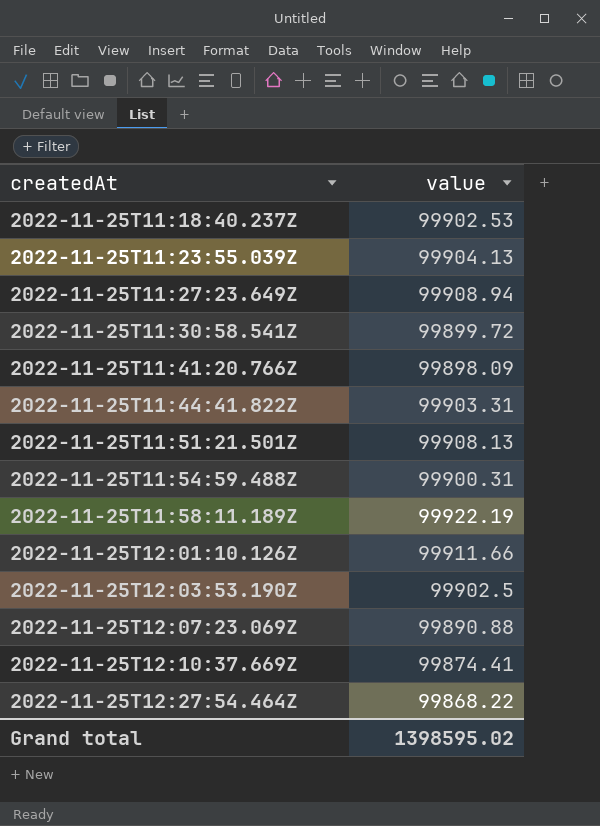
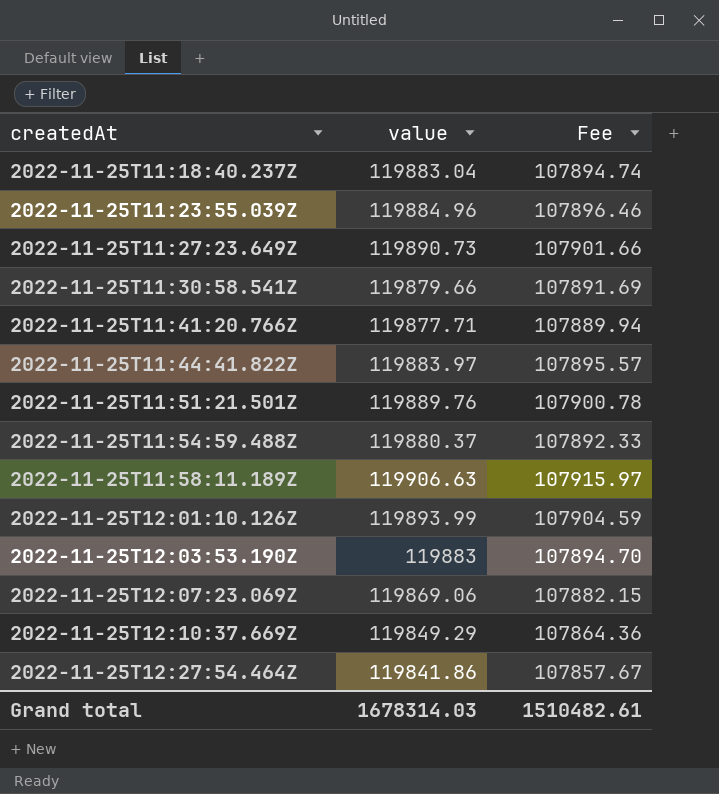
column Fee | formula: none -> [value] * 0.9
2022-11-25T11:18:40.237Z | value: 99902.53 -> 119883.04
2022-11-25T11:23:55.039Z | value: 99904.13 -> 119884.96
2022-11-25T11:27:23.649Z | value: 99908.94 -> 119890.73
2022-11-25T11:30:58.541Z | value: 99899.72 -> 119879.66
2022-11-25T11:41:20.766Z | value: 99898.09 -> 119877.71
2022-11-25T11:44:41.822Z | value: 99903.31 -> 119883.97
2022-11-25T11:51:21.501Z | value: 99908.13 -> 119889.76
2022-11-25T11:54:59.488Z | value: 99900.31 -> 119880.37
2022-11-25T11:58:11.189Z | value: 99922.19 -> 119906.63
2022-11-25T12:01:10.126Z | value: 99911.66 -> 119893.99
2022-11-25T12:03:53.190Z | value: 99902.5 -> 119883
2022-11-25T12:07:23.069Z | value: 99890.88 -> 119869.06
2022-11-25T12:10:37.669Z | value: 99874.41 -> 119849.29
2022-11-25T12:27:54.464Z | value: 99868.22 -> 119841.86
Grand total | value: 1398595.02 -> 1678314.03

